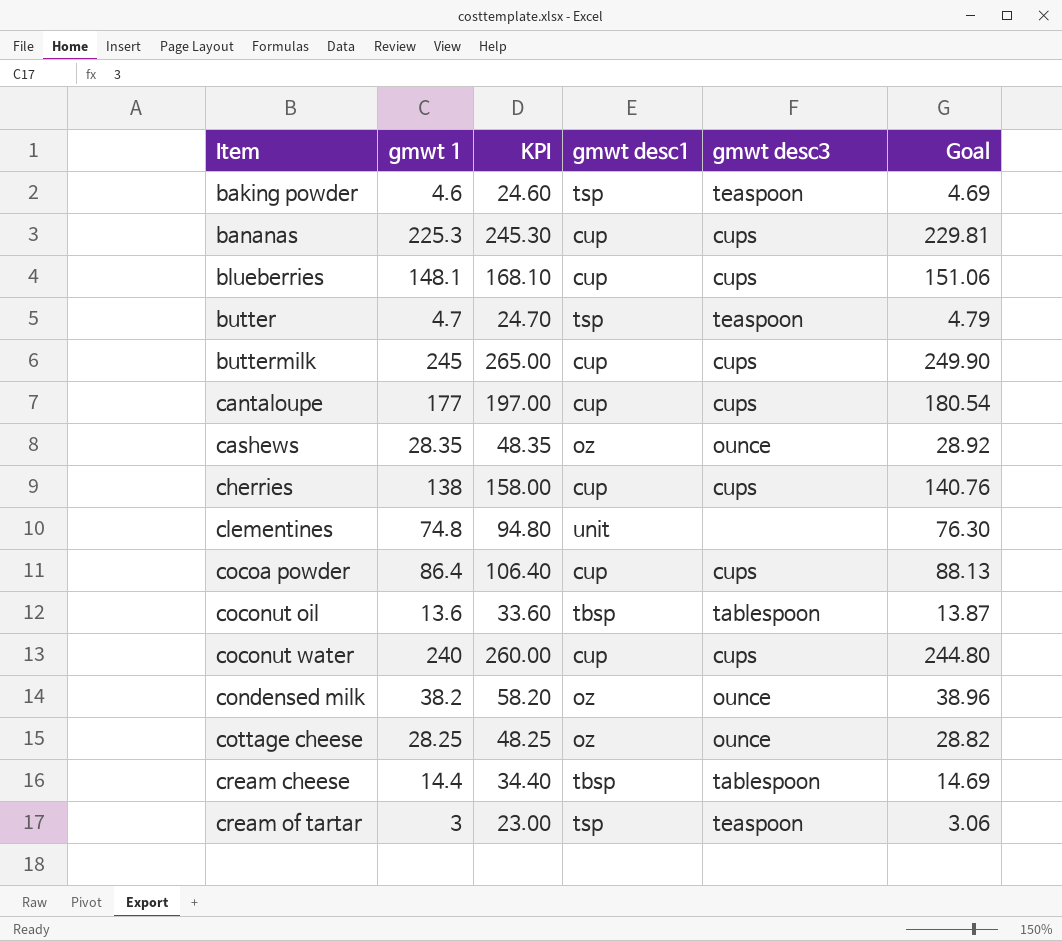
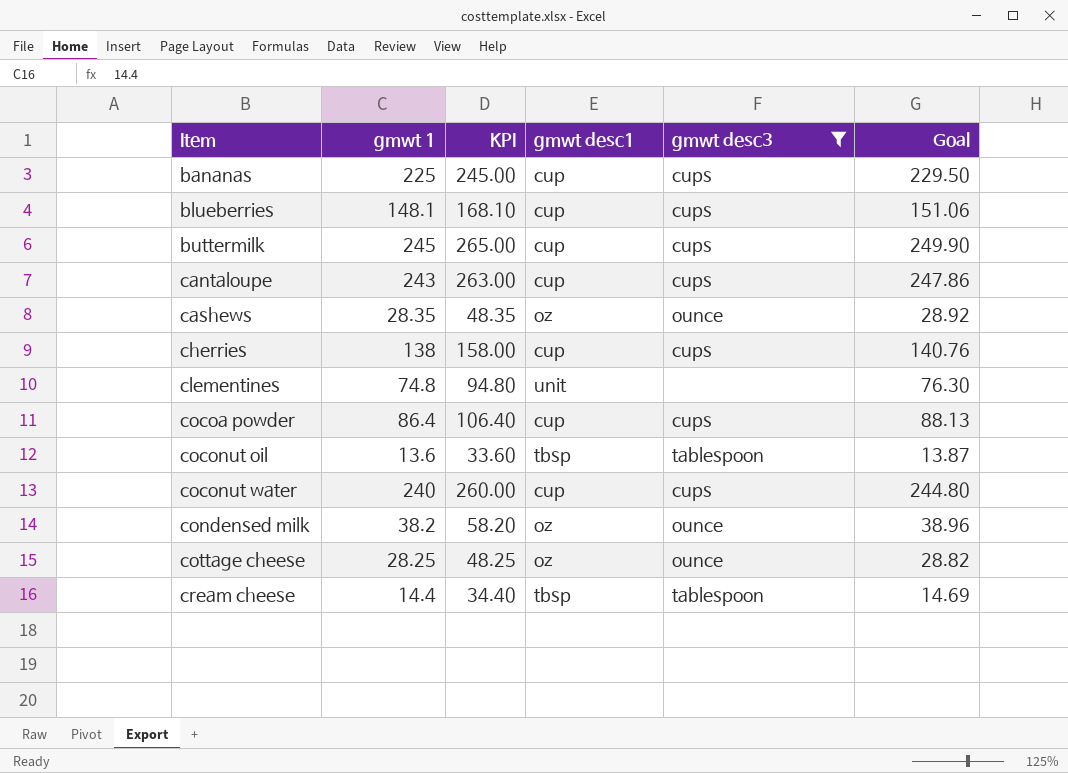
filter: none -> gmwt desc3 != teaspoon
bananas | gmwt 1: 225.3 -> 225
bananas | KPI: 245.30 -> 245.00
bananas | Goal: 229.81 -> 229.50
cantaloupe | gmwt 1: 177 -> 243
cantaloupe | KPI: 197.00 -> 263.00
cantaloupe | Goal: 180.54 -> 247.86

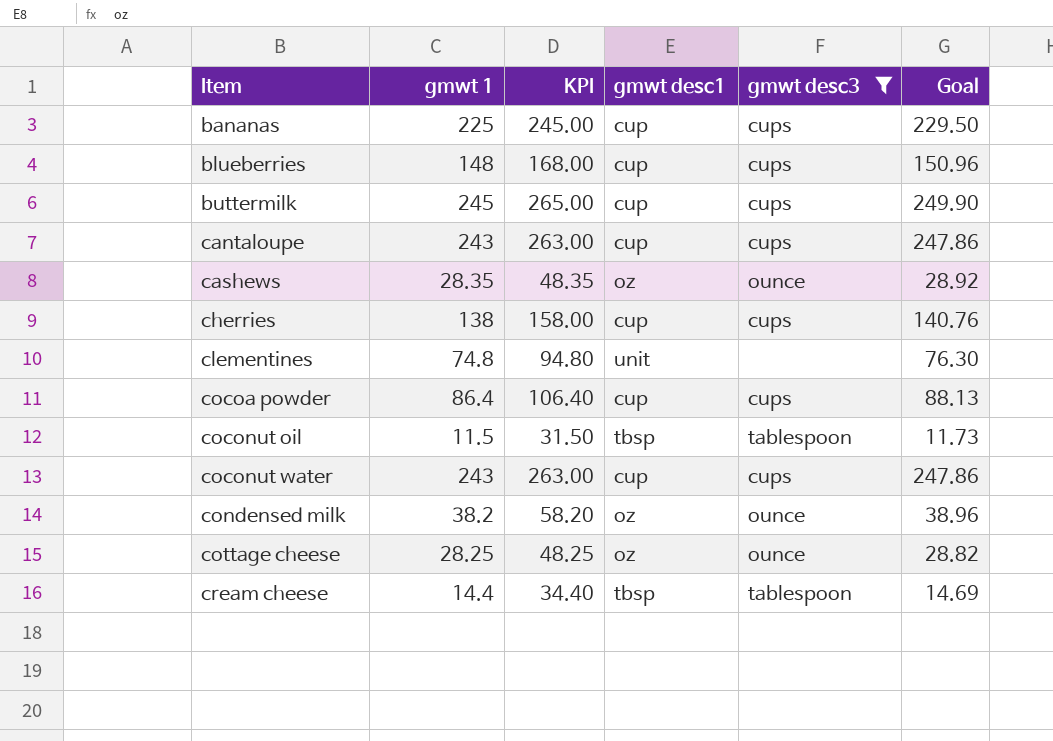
blueberries | gmwt 1: 148.1 -> 148
blueberries | KPI: 168.10 -> 168.00
blueberries | Goal: 151.06 -> 150.96
coconut oil | gmwt 1: 13.6 -> 11.5
coconut oil | KPI: 33.60 -> 31.50
coconut oil | Goal: 13.87 -> 11.73
coconut water | gmwt 1: 240 -> 243
coconut water | KPI: 260.00 -> 263.00
coconut water | Goal: 244.80 -> 247.86

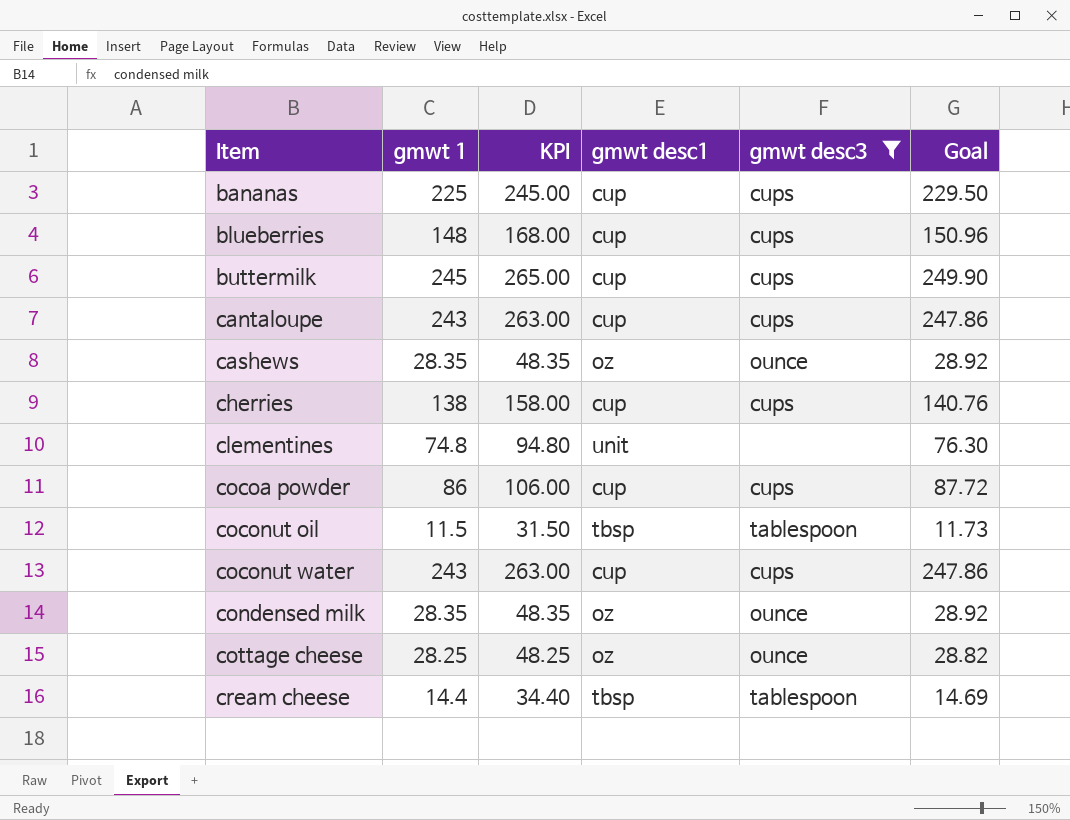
cocoa powder | gmwt 1: 86.4 -> 86
cocoa powder | KPI: 106.40 -> 106.00
cocoa powder | Goal: 88.13 -> 87.72
condensed milk | gmwt 1: 38.2 -> 28.35
condensed milk | KPI: 58.20 -> 48.35
condensed milk | Goal: 38.96 -> 28.92

